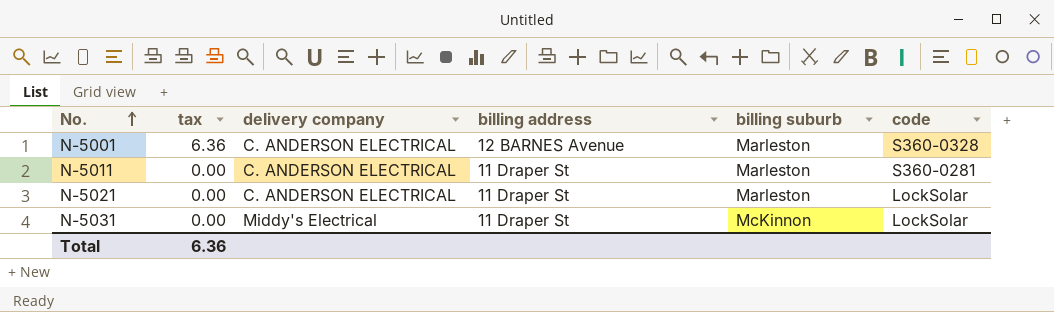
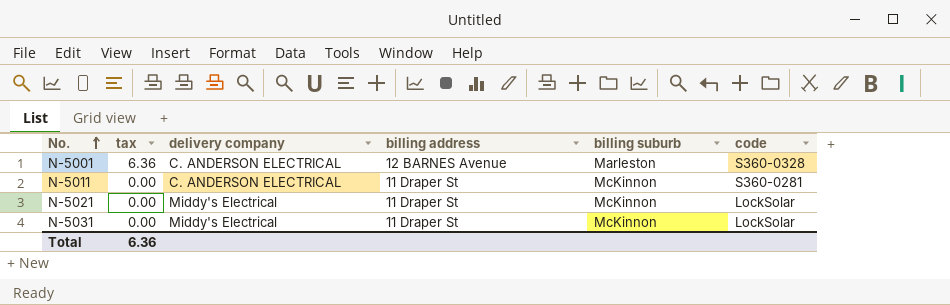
N-5011 | billing suburb: Marleston -> McKinnon
N-5021 | delivery company: C. ANDERSON ELECTRICAL -> Middy's Electrical
N-5021 | billing suburb: Marleston -> McKinnon

